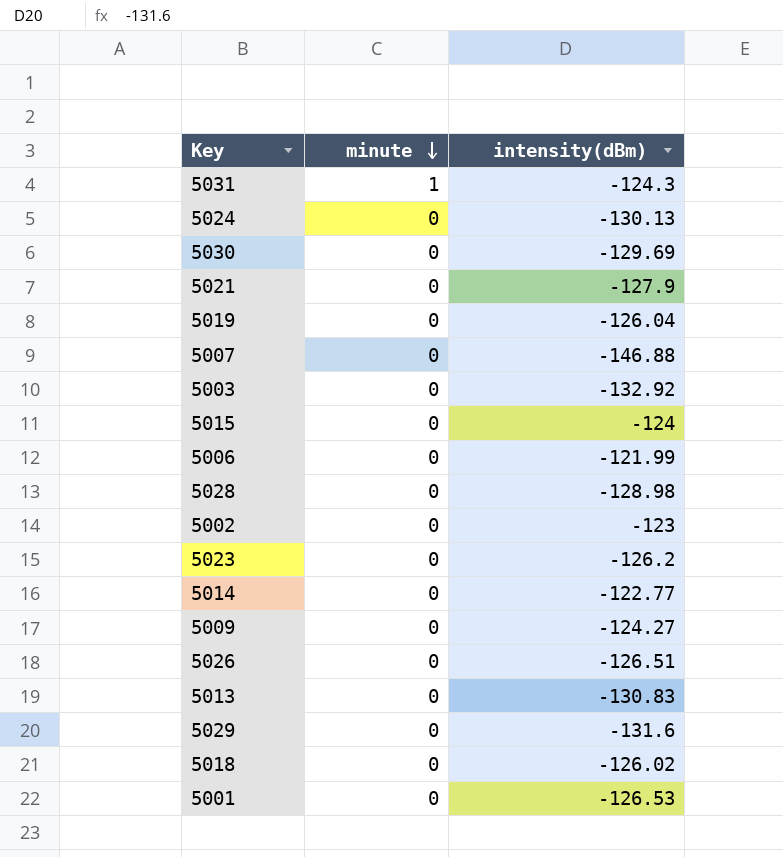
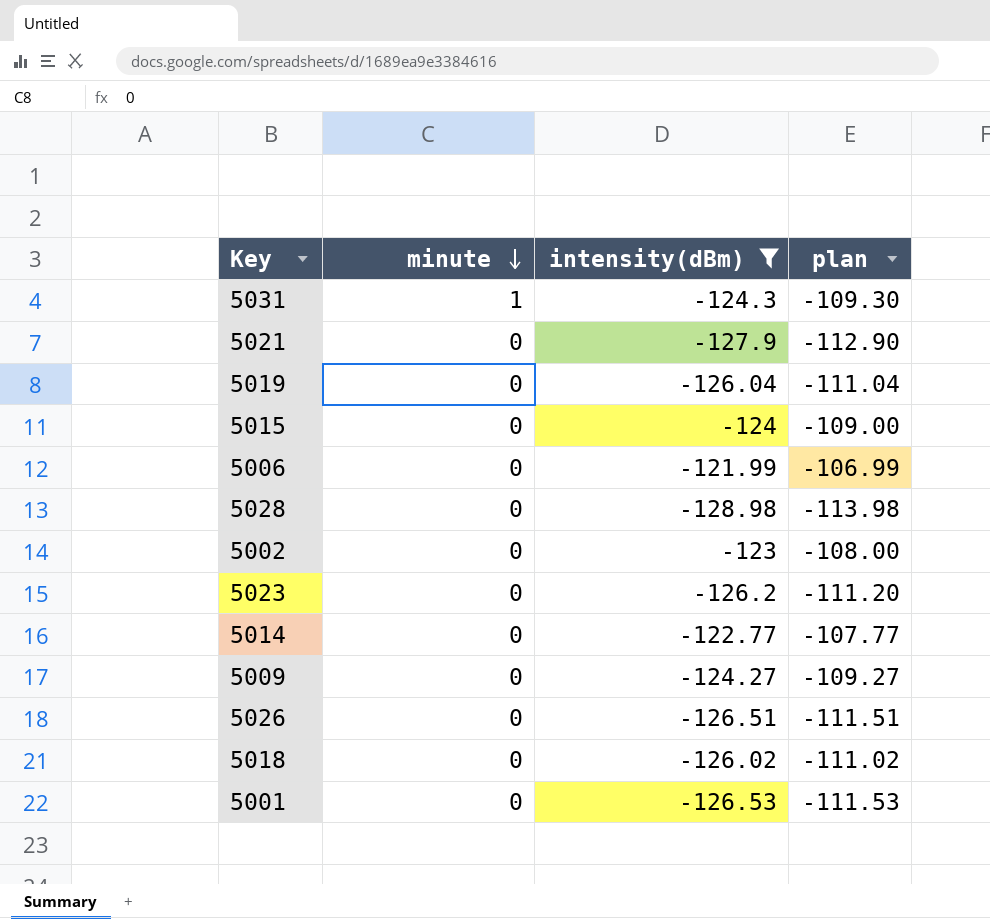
filter: none -> intensity(dBm) >= -128.98
column plan | formula: none -> [intensity(dBm)] + 15

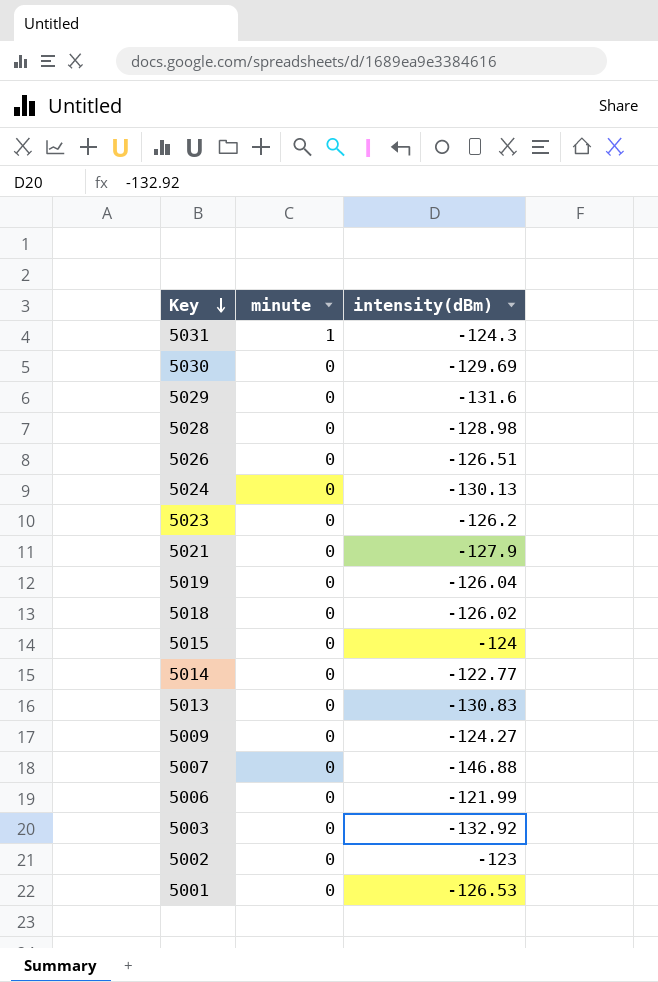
filter: intensity(dBm) >= -128.98 -> none
row order: minute descending -> Key descending
column plan | formula: [intensity(dBm)] + 15 -> none

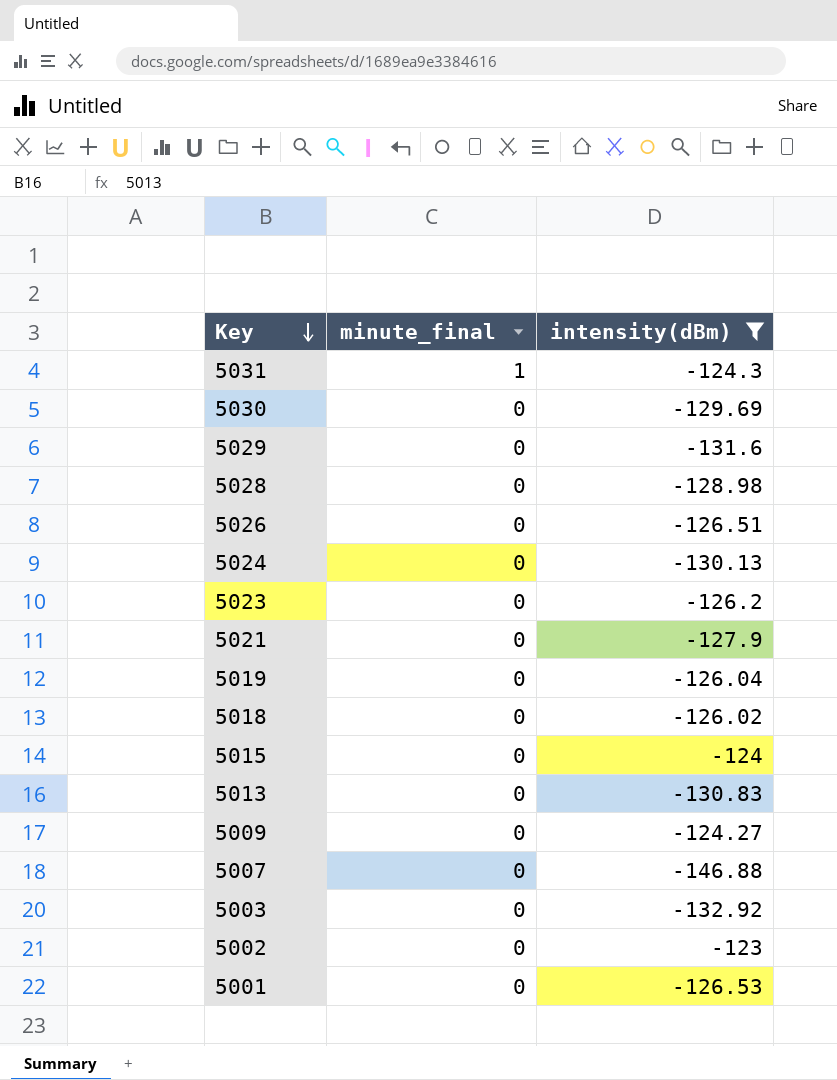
filter: none -> intensity(dBm) <= -123
column name: minute -> minute_final

